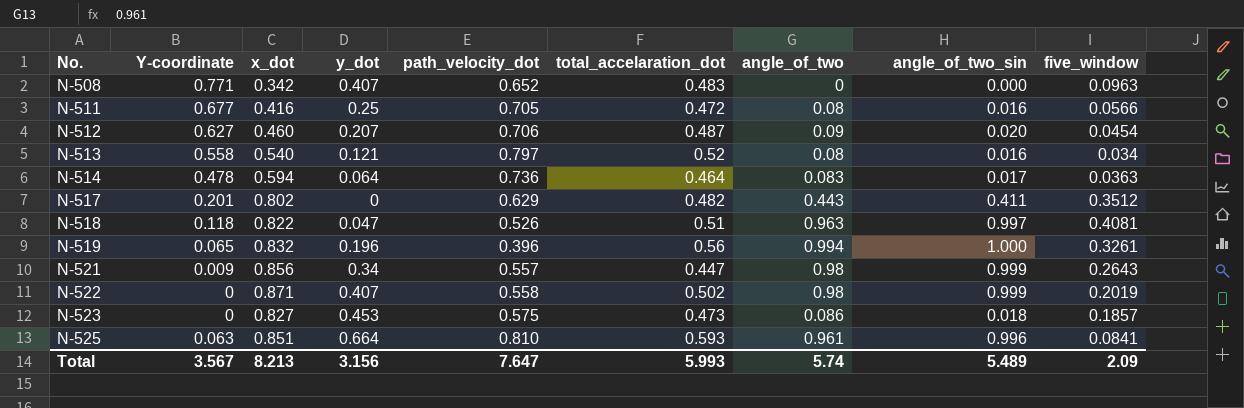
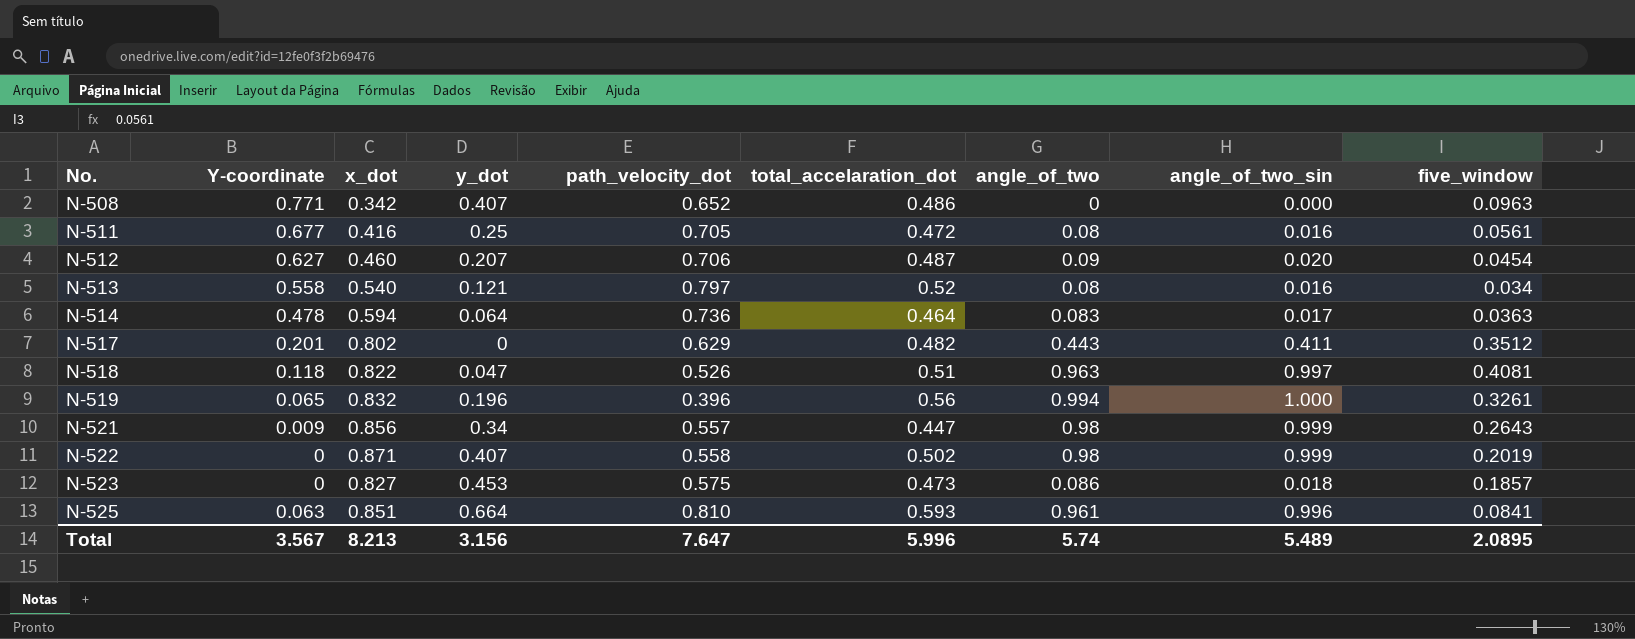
N-508 | total_accelaration_dot: 0.483 -> 0.486
N-511 | five_window: 0.0566 -> 0.0561
Total | total_accelaration_dot: 5.993 -> 5.996
Total | five_window: 2.09 -> 2.0895

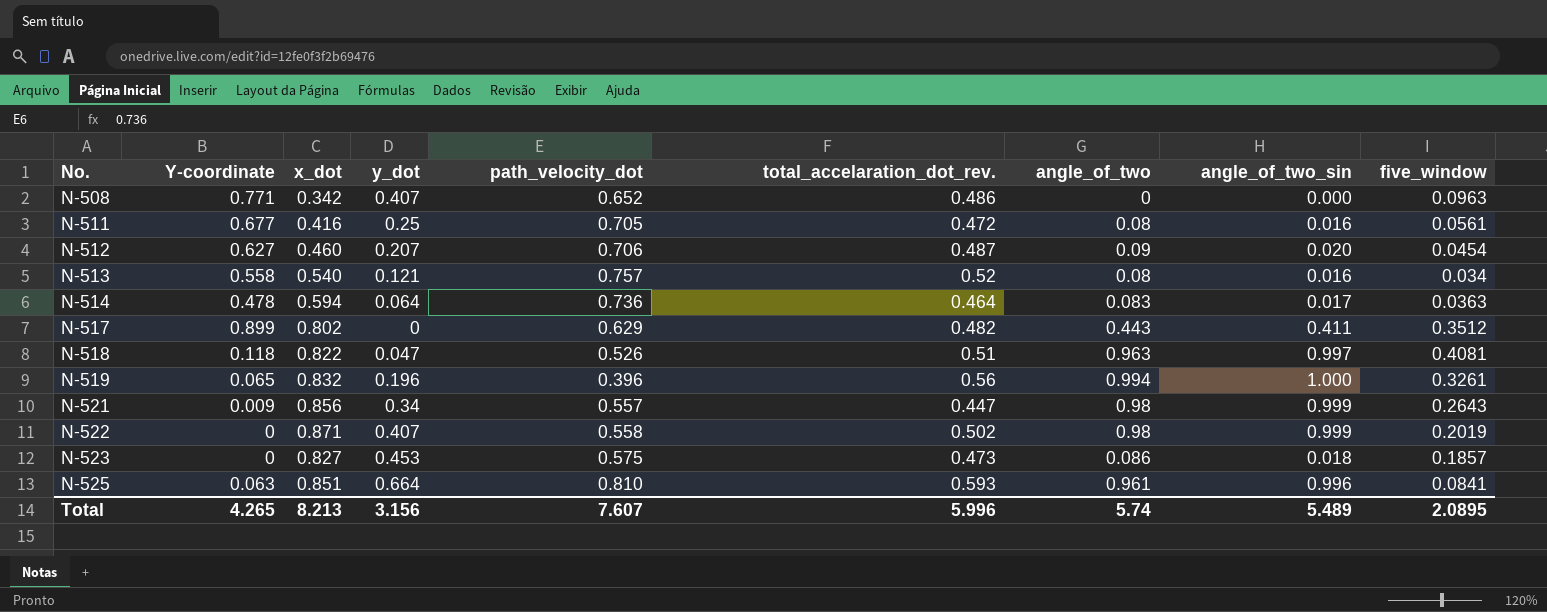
column name: total_accelaration_dot -> total_accelaration_dot_rev.
N-513 | path_velocity_dot: 0.797 -> 0.757
N-517 | Y-coordinate: 0.201 -> 0.899
Total | Y-coordinate: 3.567 -> 4.265
Total | path_velocity_dot: 7.647 -> 7.607

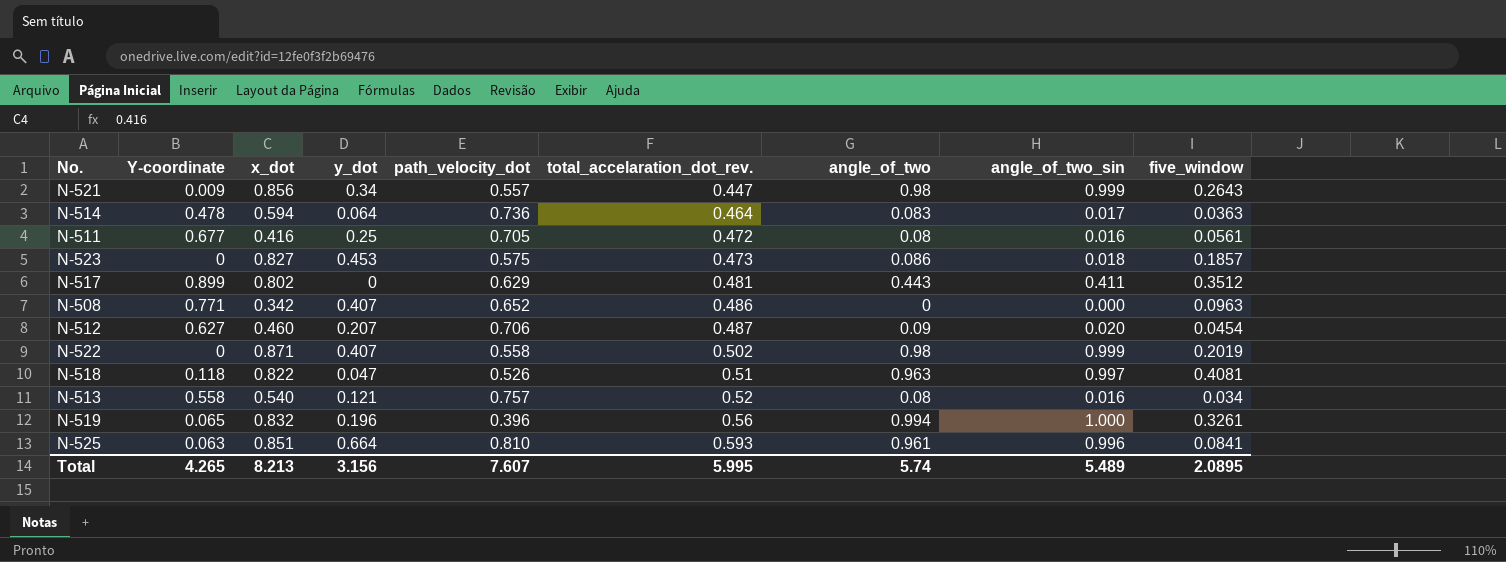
row order: No. ascending -> total_accelaration_dot_rev. ascending
N-517 | total_accelaration_dot_rev.: 0.482 -> 0.481
Total | total_accelaration_dot_rev.: 5.996 -> 5.995

